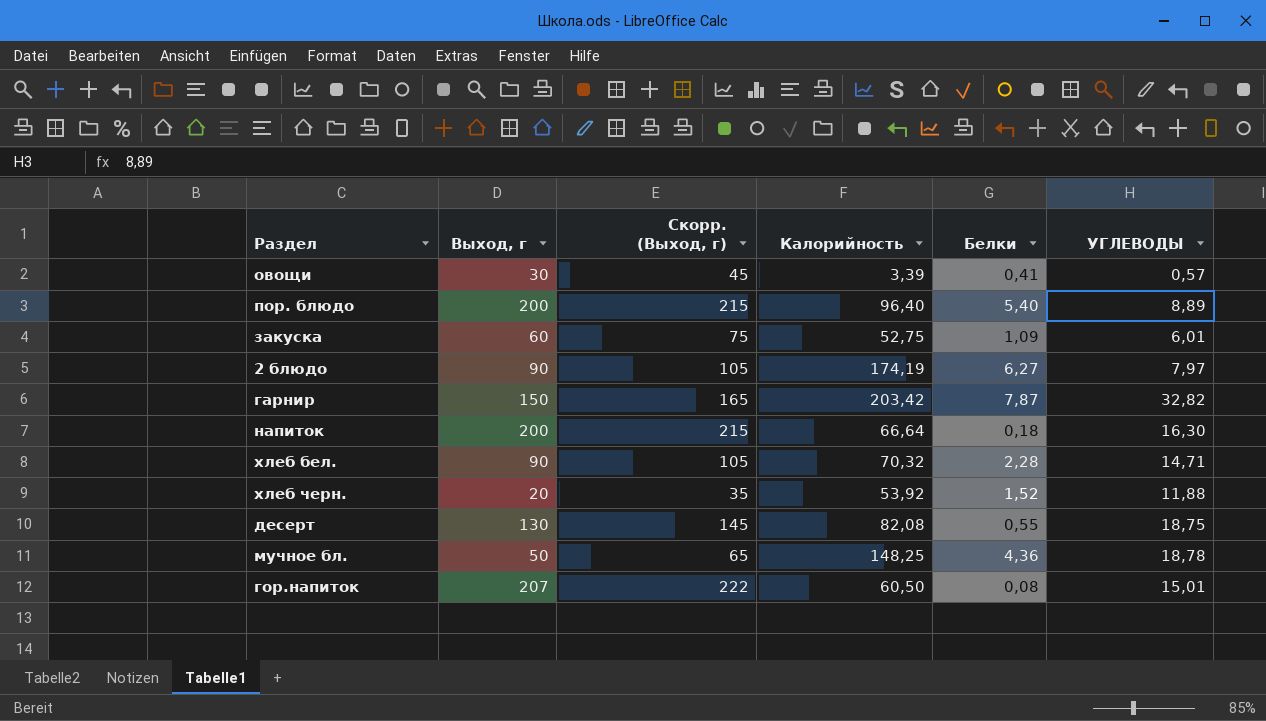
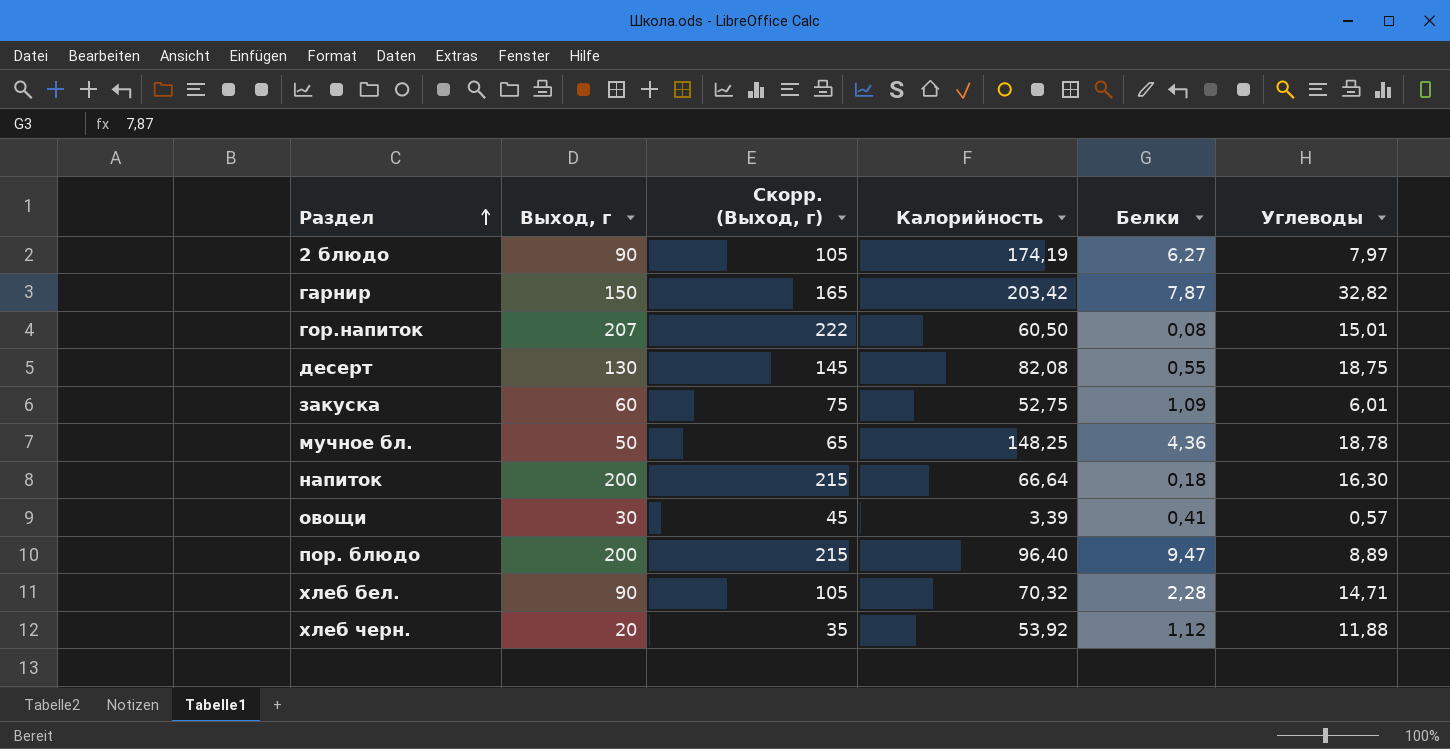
row order: none -> Раздел ascending
column name: УГЛЕВОДЫ -> Углеводы
пор. блюдо | Белки: 5,40 -> 9,47
хлеб черн. | Белки: 1,52 -> 1,12

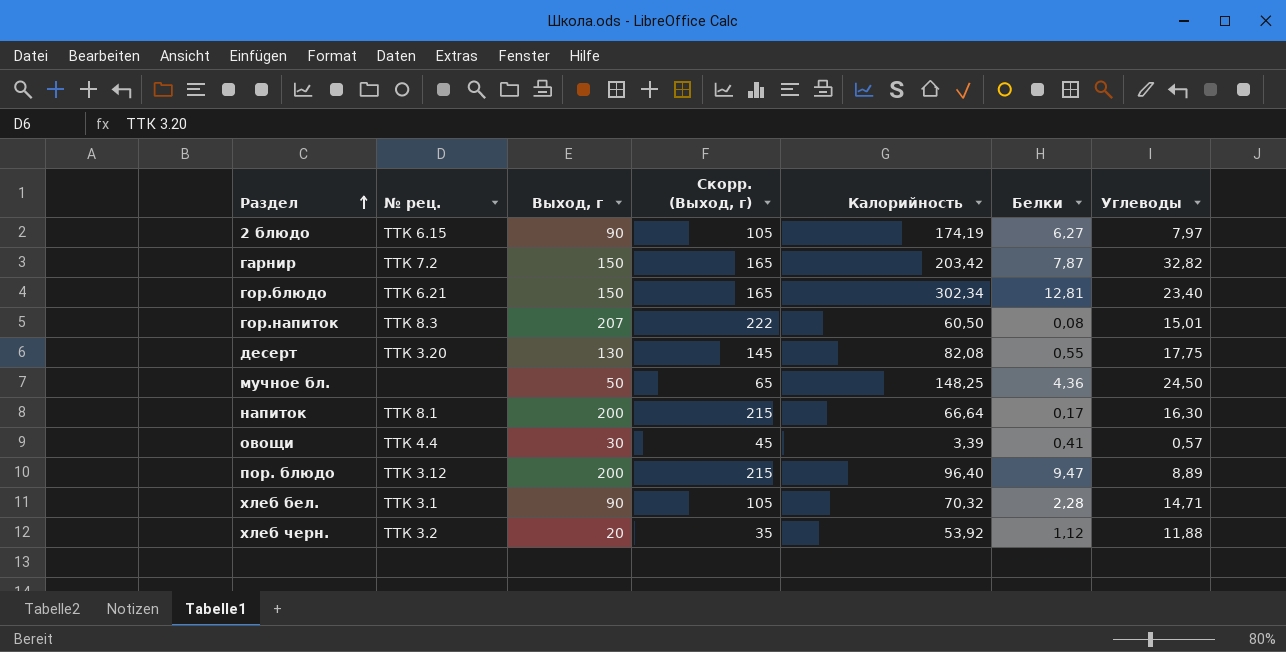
column № рец. | position: none -> 2
row закуска: 60 | 75 | 52,75 | 1,09 | 6,01 -> none
row гор.блюдо: none -> ТТК 6.21 | 150 | 165 | 302,34 | 12,81 | 23,40
десерт | Углеводы: 18,75 -> 17,75
мучное бл. | Углеводы: 18,78 -> 24,50
напиток | Белки: 0,18 -> 0,17

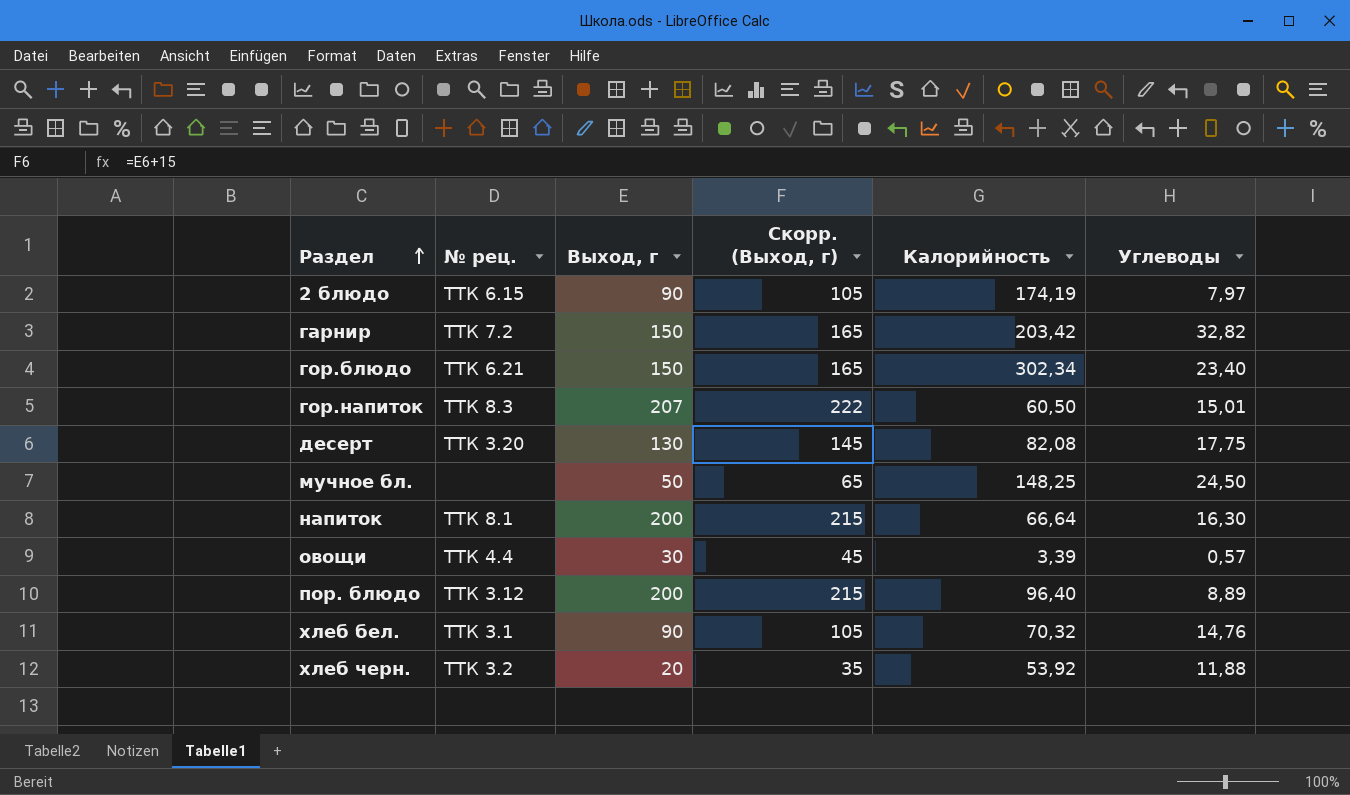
column Белки | position: 6 -> none
хлеб бел. | Углеводы: 14,71 -> 14,76

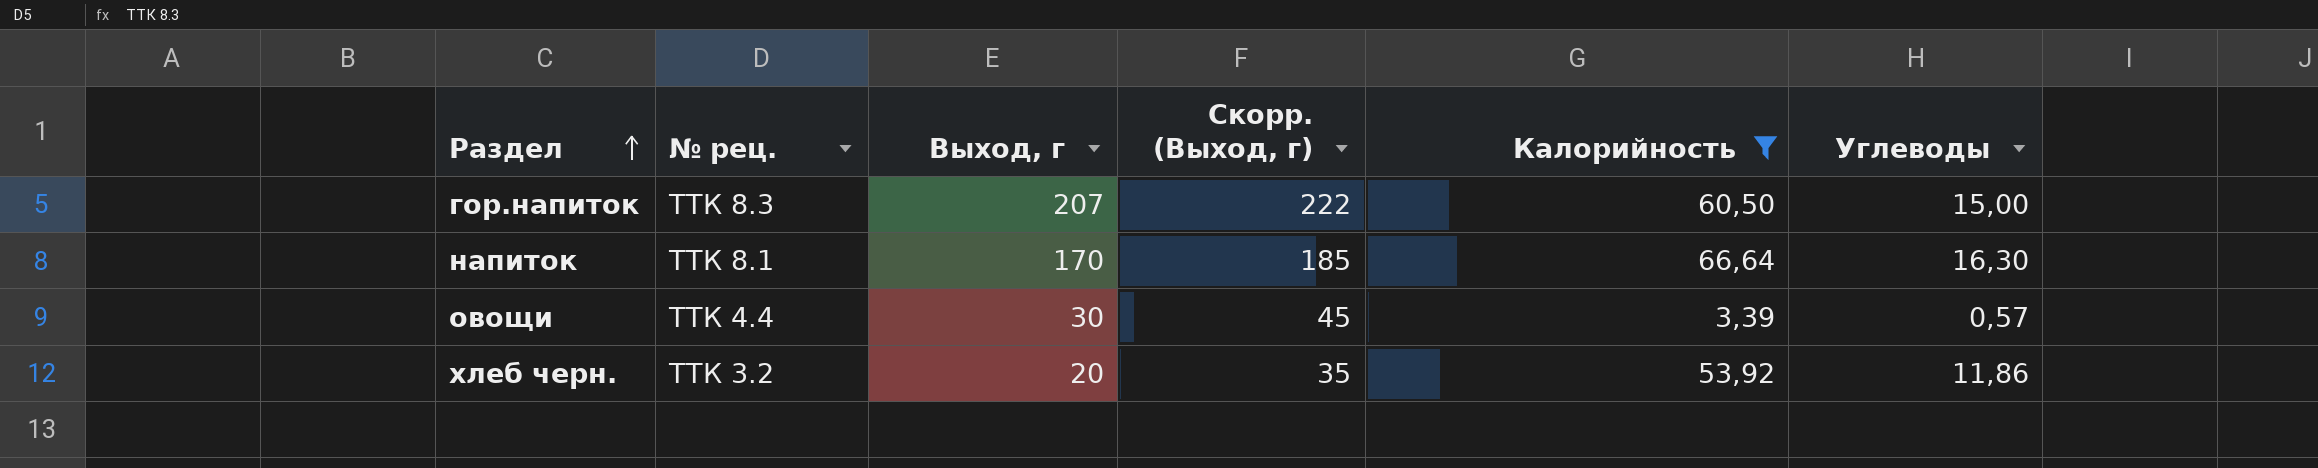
filter: none -> Калорийность <= 66,64
гор.напиток | Углеводы: 15,01 -> 15,00
напиток | Выход, г: 200 -> 170
напиток | Скорр. (Выход, г): 215 -> 185
хлеб черн. | Углеводы: 11,88 -> 11,86

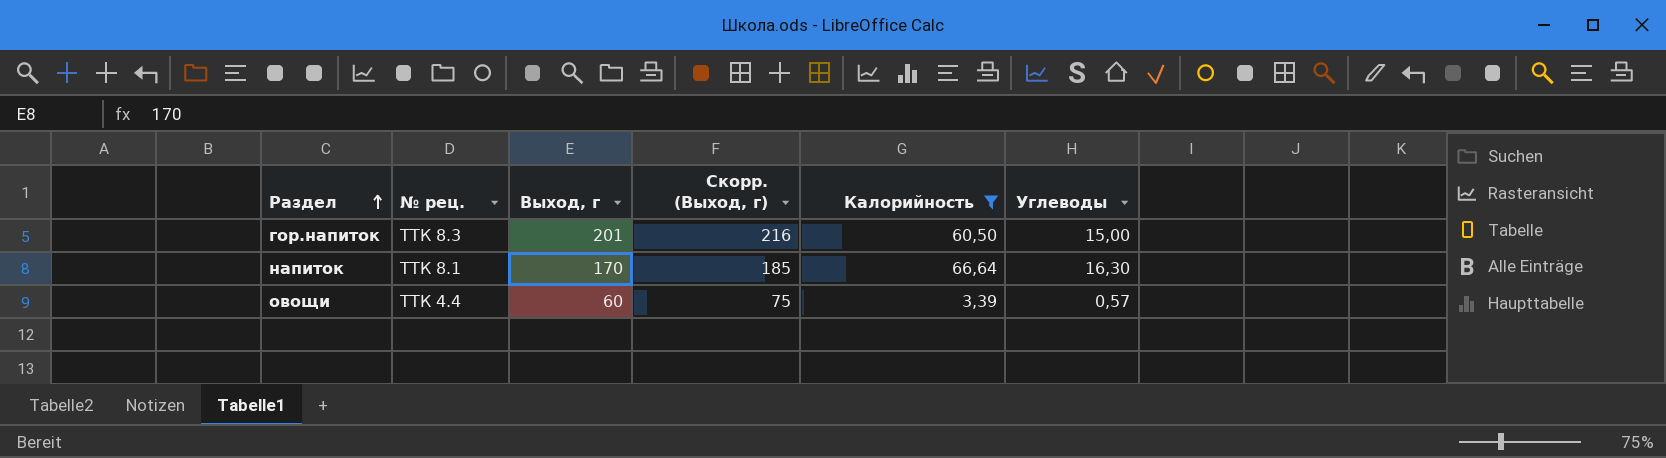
row хлеб черн.: ТТК 3.2 | 20 | 35 | 53,92 | 11,86 -> none
гор.напиток | Выход, г: 207 -> 201
гор.напиток | Скорр. (Выход, г): 222 -> 216
овощи | Выход, г: 30 -> 60
овощи | Скорр. (Выход, г): 45 -> 75

